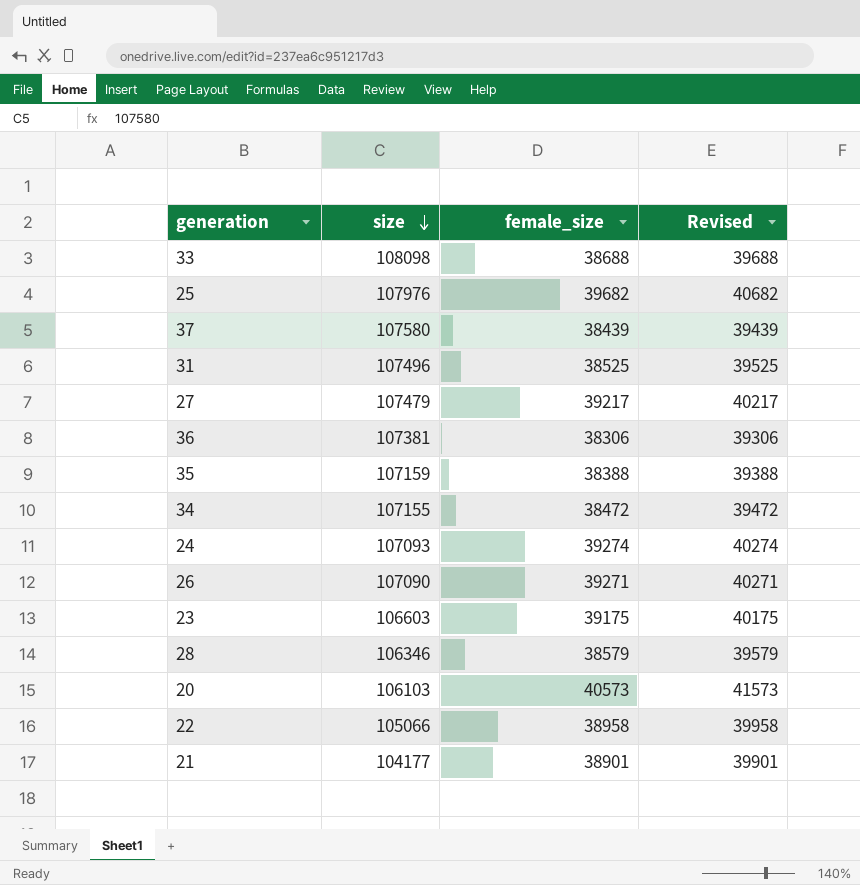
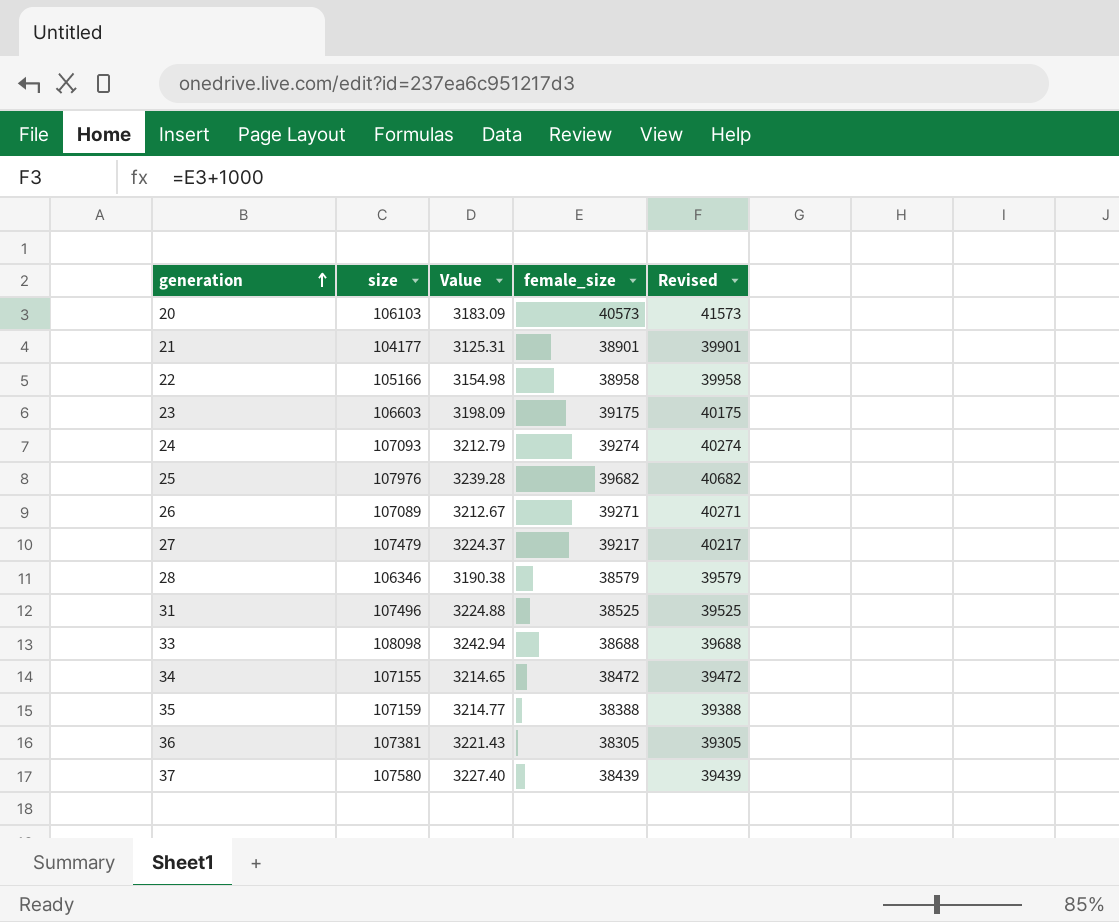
row order: size descending -> generation ascending
column Value | formula: none -> [size] * 0.03
22 | size: 105066 -> 105166
26 | size: 107090 -> 107089
36 | female_size: 38306 -> 38305
36 | Revised: 39306 -> 39305

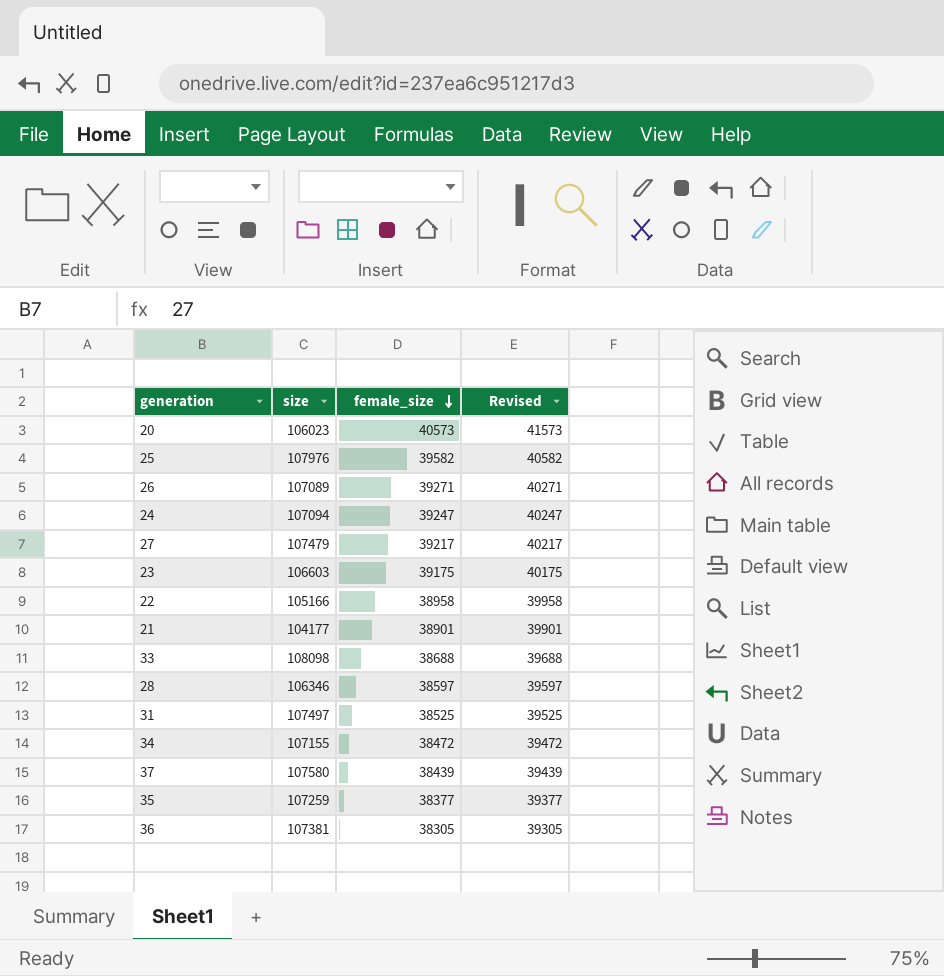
row order: generation ascending -> female_size descending
column Value | formula: [size] * 0.03 -> none
20 | size: 106103 -> 106023
25 | female_size: 39682 -> 39582
25 | Revised: 40682 -> 40582
24 | size: 107093 -> 107094
24 | female_size: 39274 -> 39247
24 | Revised: 40274 -> 40247
28 | female_size: 38579 -> 38597
28 | Revised: 39579 -> 39597
31 | size: 107496 -> 107497
35 | size: 107159 -> 107259
35 | female_size: 38388 -> 38377
35 | Revised: 39388 -> 39377

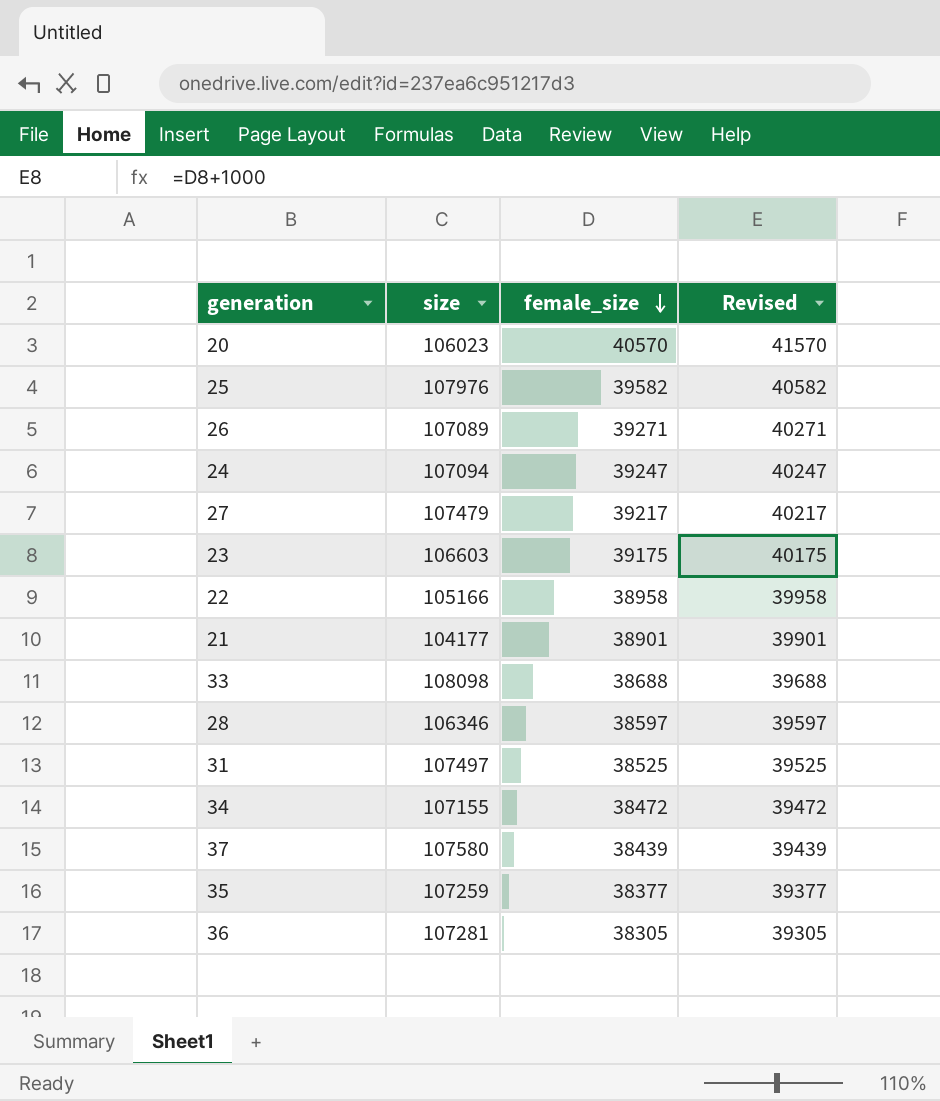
20 | female_size: 40573 -> 40570
20 | Revised: 41573 -> 41570
36 | size: 107381 -> 107281

